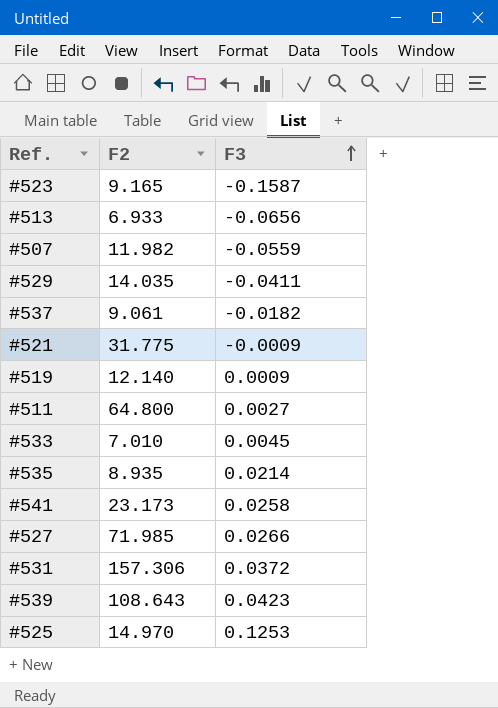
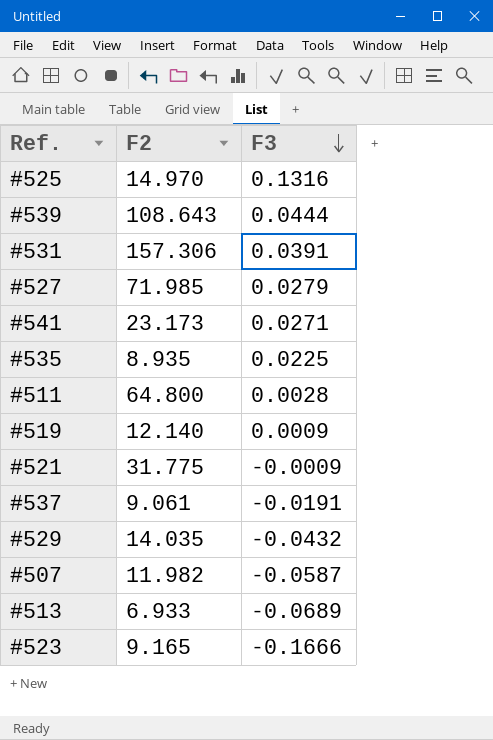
row order: F3 ascending -> F3 descending
row #533: 7.010 | 0.0045 -> none
#525 | F3: 0.1253 -> 0.1316
#539 | F3: 0.0423 -> 0.0444
#531 | F3: 0.0372 -> 0.0391
#527 | F3: 0.0266 -> 0.0279
#541 | F3: 0.0258 -> 0.0271
#535 | F3: 0.0214 -> 0.0225
#511 | F3: 0.0027 -> 0.0028
#537 | F3: -0.0182 -> -0.0191
#529 | F3: -0.0411 -> -0.0432
#507 | F3: -0.0559 -> -0.0587
#513 | F3: -0.0656 -> -0.0689
#523 | F3: -0.1587 -> -0.1666

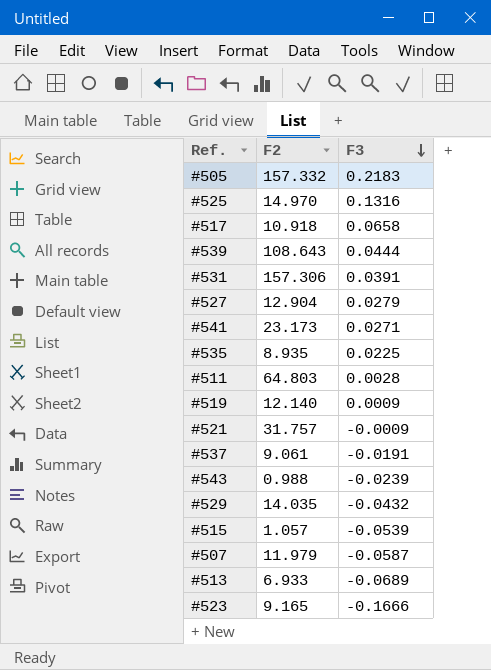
row #505: none -> 157.332 | 0.2183
row #517: none -> 10.918 | 0.0658
#527 | F2: 71.985 -> 12.904
#511 | F2: 64.800 -> 64.803
#521 | F2: 31.775 -> 31.757
row #543: none -> 0.988 | -0.0239
row #515: none -> 1.057 | -0.0539
#507 | F2: 11.982 -> 11.979

